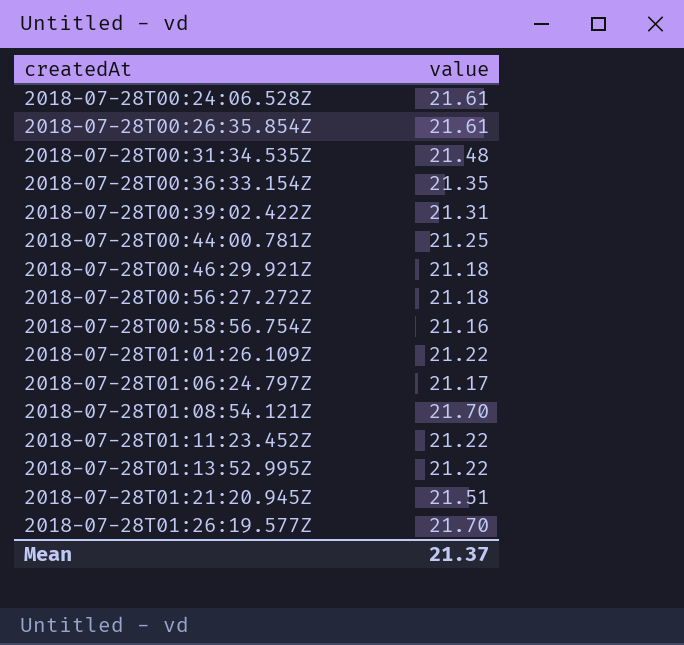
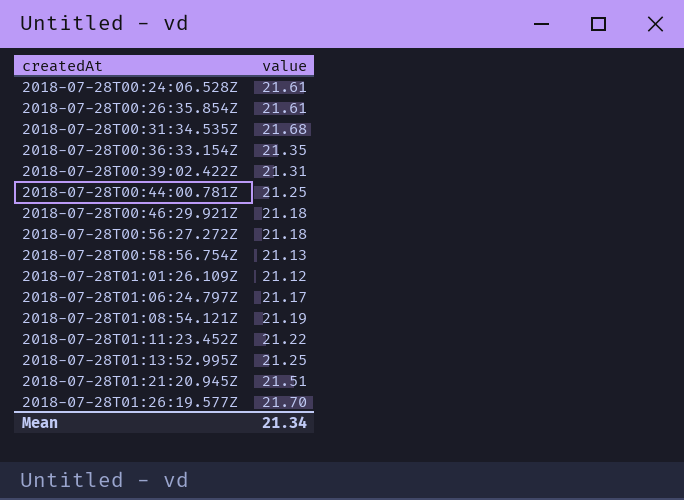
2018-07-28T00:31:34.535Z | value: 21.48 -> 21.68
2018-07-28T00:58:56.754Z | value: 21.16 -> 21.13
2018-07-28T01:01:26.109Z | value: 21.22 -> 21.12
2018-07-28T01:08:54.121Z | value: 21.70 -> 21.19
2018-07-28T01:13:52.995Z | value: 21.22 -> 21.25
Mean | value: 21.37 -> 21.34

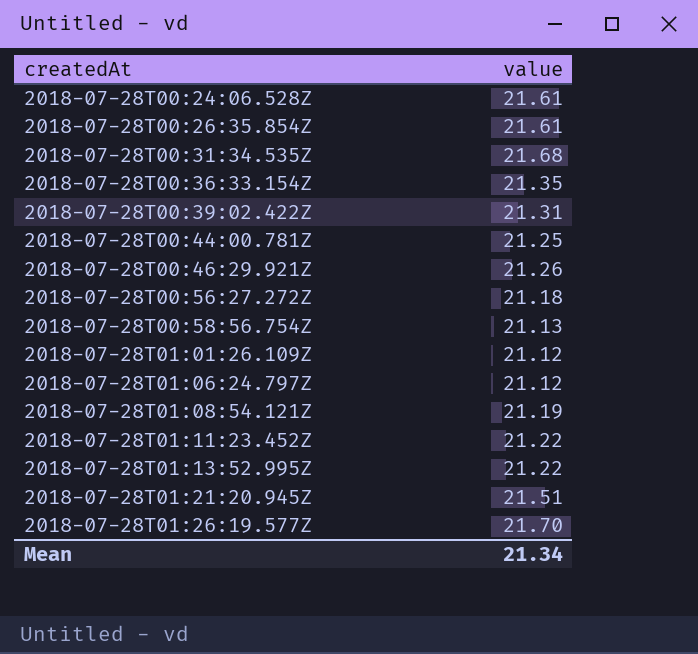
2018-07-28T00:46:29.921Z | value: 21.18 -> 21.26
2018-07-28T01:06:24.797Z | value: 21.17 -> 21.12
2018-07-28T01:13:52.995Z | value: 21.25 -> 21.22

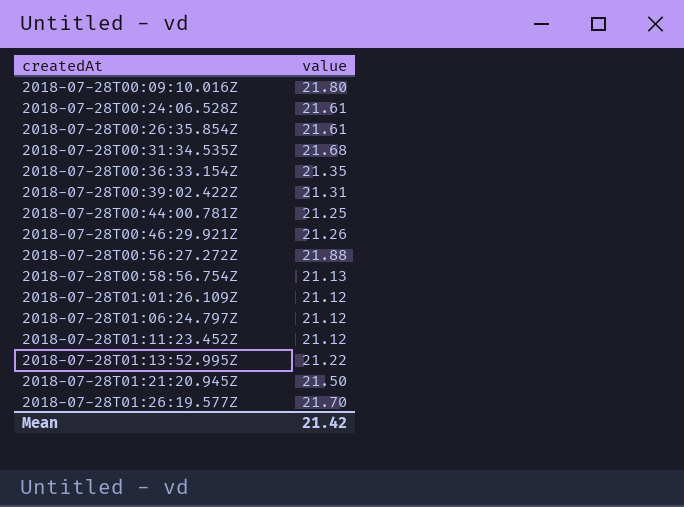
row 2018-07-28T01:08:54.121Z: 21.19 -> none
row 2018-07-28T00:09:10.016Z: none -> 21.80
2018-07-28T00:56:27.272Z | value: 21.18 -> 21.88
2018-07-28T01:11:23.452Z | value: 21.22 -> 21.12
2018-07-28T01:21:20.945Z | value: 21.51 -> 21.50
Mean | value: 21.34 -> 21.42

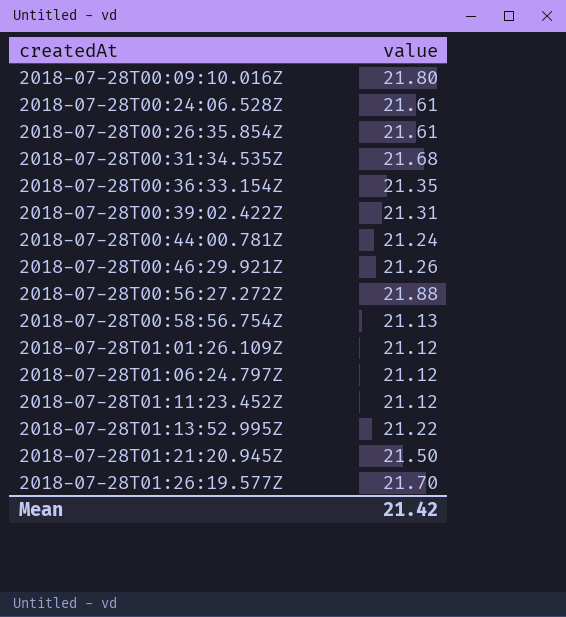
2018-07-28T00:44:00.781Z | value: 21.25 -> 21.24

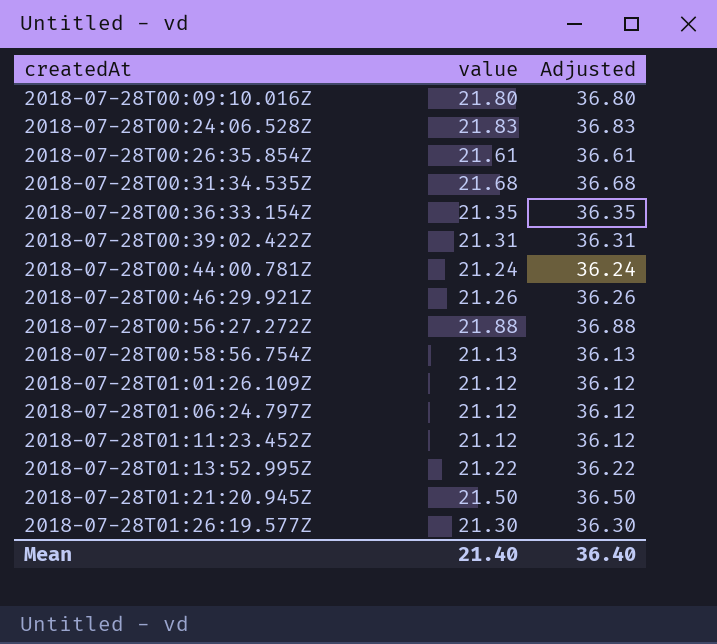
column Adjusted | formula: none -> [value] + 15
2018-07-28T00:24:06.528Z | value: 21.61 -> 21.83
2018-07-28T01:26:19.577Z | value: 21.70 -> 21.30
Mean | value: 21.42 -> 21.40

